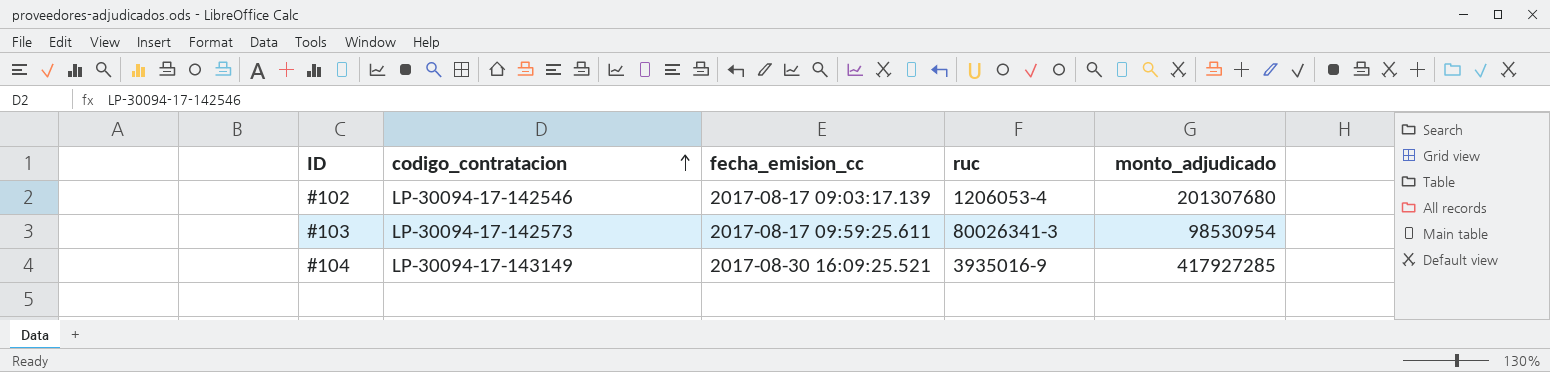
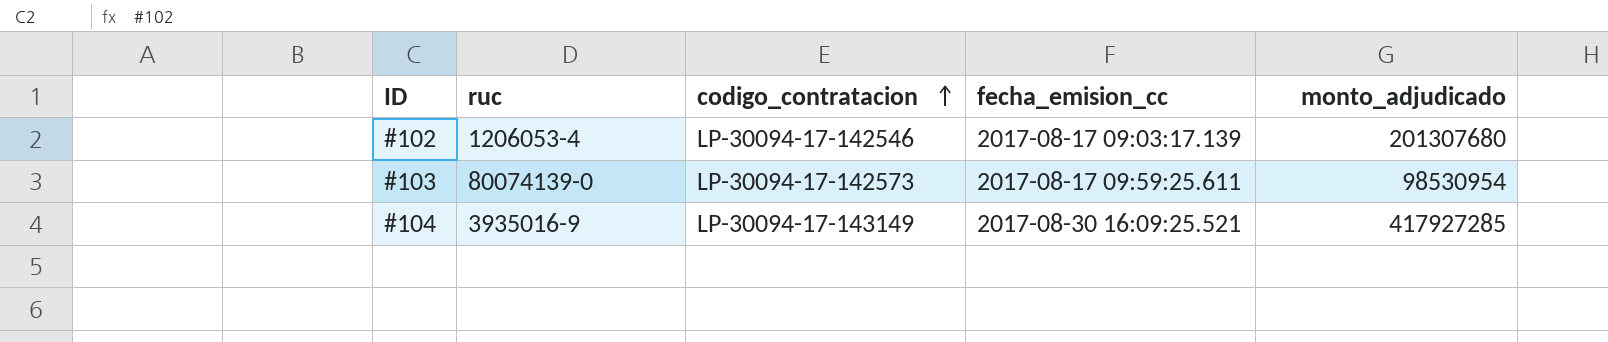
column ruc | position: 4 -> 2
#103 | ruc: 80026341-3 -> 80074139-0

